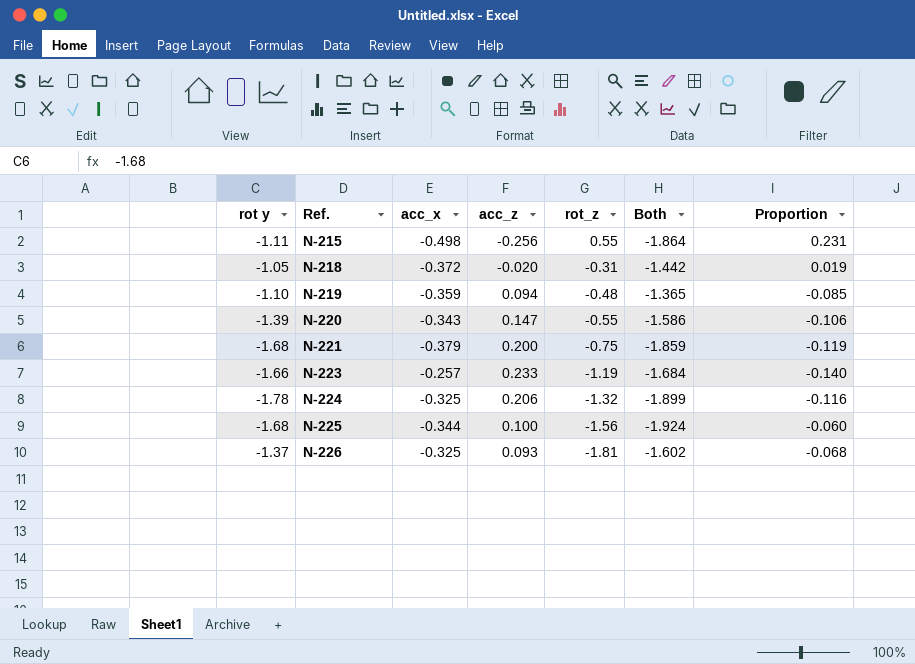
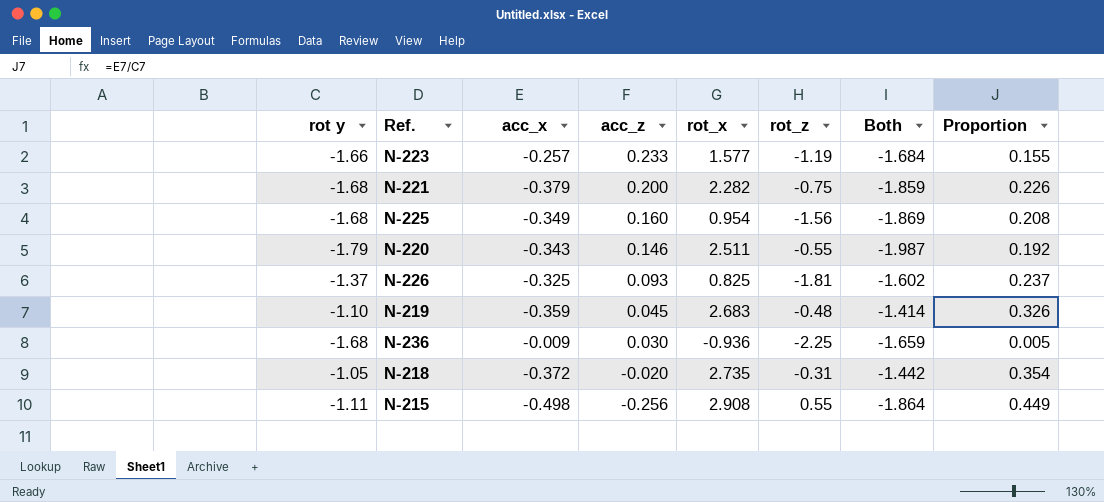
row order: Ref. ascending -> acc_z descending
column rot_x | position: none -> 5
column Proportion | formula: [acc_z] / [rot y] -> [acc_x] / [rot y]
row N-224: -1.78 | -0.325 | 0.206 | -1.32 | -1.899 | -0.116 -> none
N-225 | acc_x: -0.344 -> -0.349
N-225 | acc_z: 0.100 -> 0.160
N-225 | Both: -1.924 -> -1.869
N-220 | rot y: -1.39 -> -1.79
N-220 | acc_z: 0.147 -> 0.146
N-220 | Both: -1.586 -> -1.987
N-219 | acc_z: 0.094 -> 0.045
N-219 | Both: -1.365 -> -1.414
row N-236: none -> -1.68 | -0.009 | 0.030 | -0.936 | -2.25 | -1.659 | 0.005

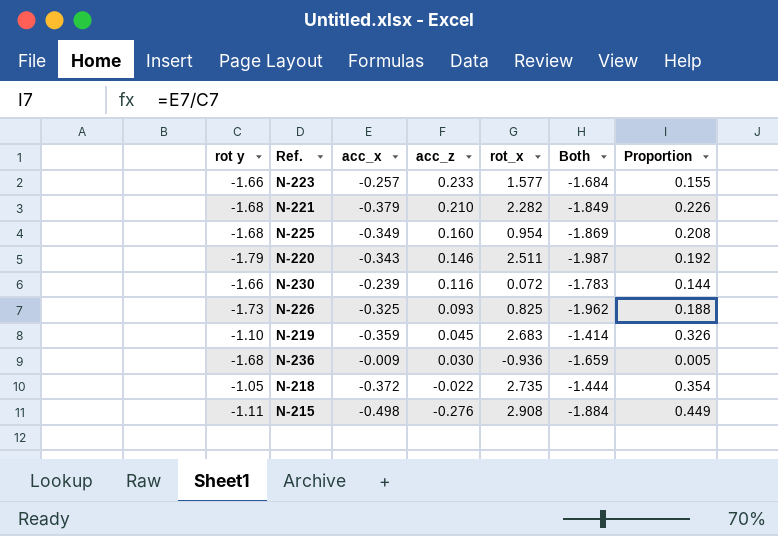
column rot_z | position: 6 -> none
N-221 | acc_z: 0.200 -> 0.210
N-221 | Both: -1.859 -> -1.849
row N-230: none -> -1.66 | -0.239 | 0.116 | 0.072 | -1.783 | 0.144
N-226 | rot y: -1.37 -> -1.73
N-226 | Both: -1.602 -> -1.962
N-226 | Proportion: 0.237 -> 0.188
N-218 | acc_z: -0.020 -> -0.022
N-218 | Both: -1.442 -> -1.444
N-215 | acc_z: -0.256 -> -0.276
N-215 | Both: -1.864 -> -1.884

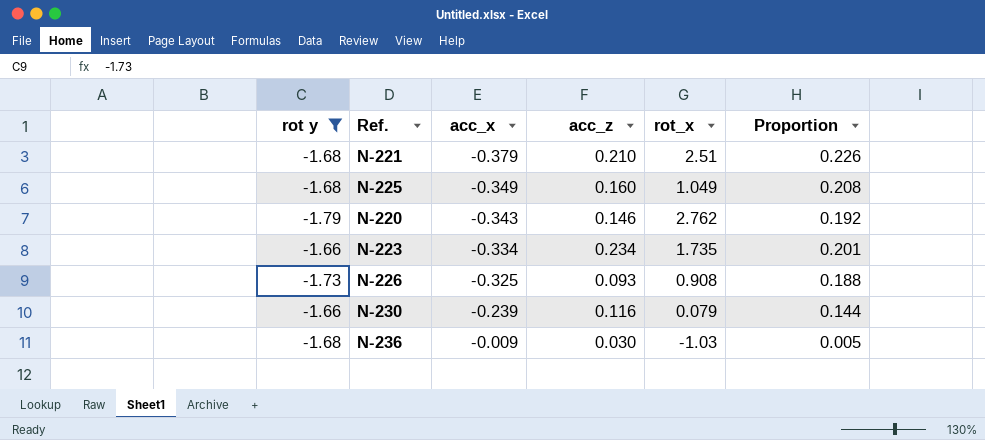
filter: none -> rot y <= -1.66
row order: acc_z descending -> acc_x ascending
column Both | formula: [rot y] + [acc_x] + [acc_z] -> none
N-221 | rot_x: 2.282 -> 2.51
N-225 | rot_x: 0.954 -> 1.049
N-220 | rot_x: 2.511 -> 2.762
N-223 | acc_x: -0.257 -> -0.334
N-223 | acc_z: 0.233 -> 0.234
N-223 | rot_x: 1.577 -> 1.735
N-223 | Proportion: 0.155 -> 0.201
N-226 | rot_x: 0.825 -> 0.908
N-230 | rot_x: 0.072 -> 0.079
N-236 | rot_x: -0.936 -> -1.03

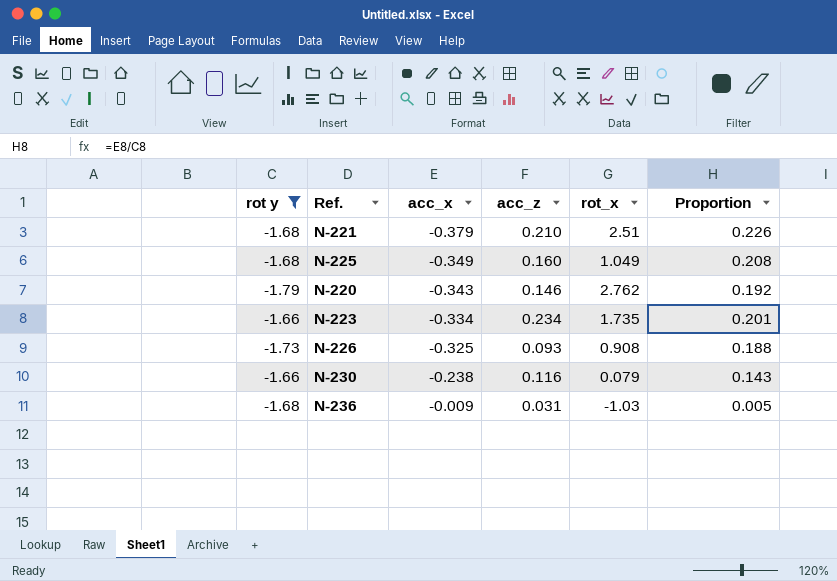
N-230 | acc_x: -0.239 -> -0.238
N-230 | Proportion: 0.144 -> 0.143
N-236 | acc_z: 0.030 -> 0.031

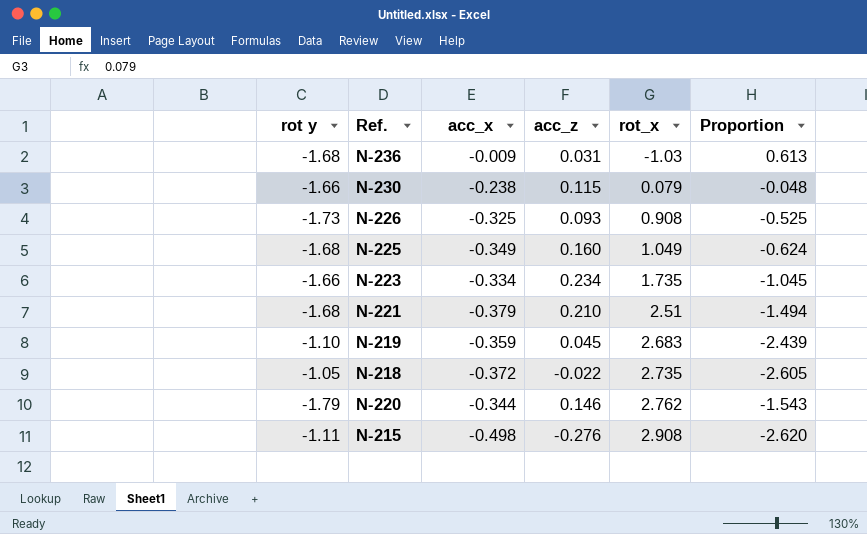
filter: rot y <= -1.66 -> none
row order: acc_x ascending -> rot_x ascending
column Proportion | formula: [acc_x] / [rot y] -> [rot_x] / [rot y]
N-230 | acc_z: 0.116 -> 0.115
N-220 | acc_x: -0.343 -> -0.344

